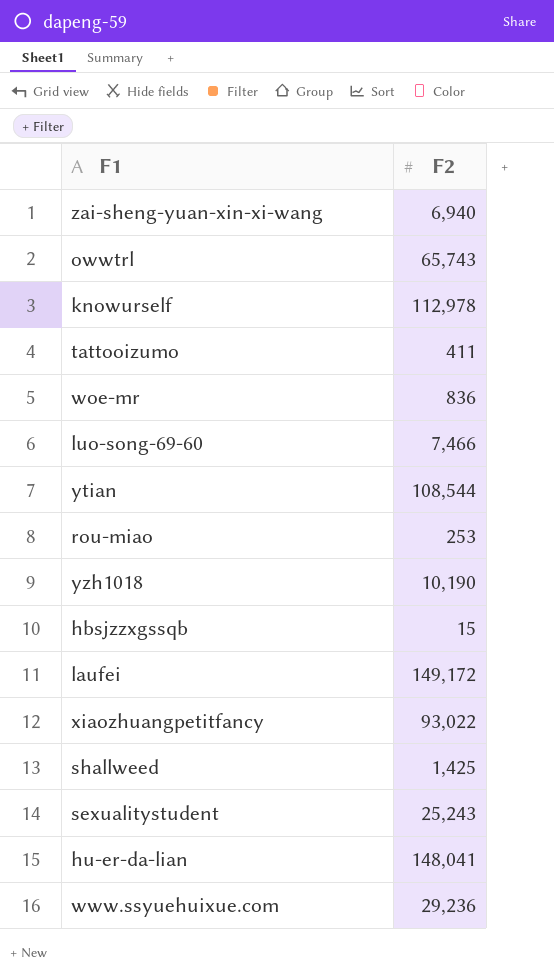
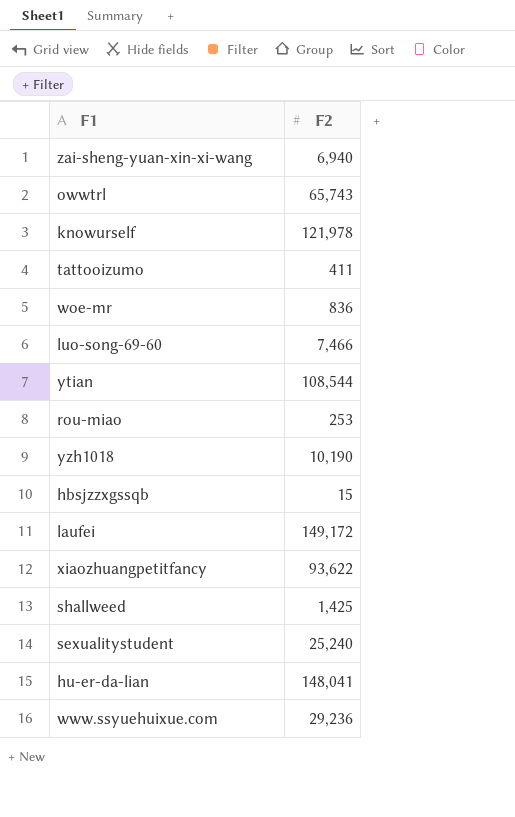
knowurself | F2: 112,978 -> 121,978
xiaozhuangpetitfancy | F2: 93,022 -> 93,622
sexualitystudent | F2: 25,243 -> 25,240

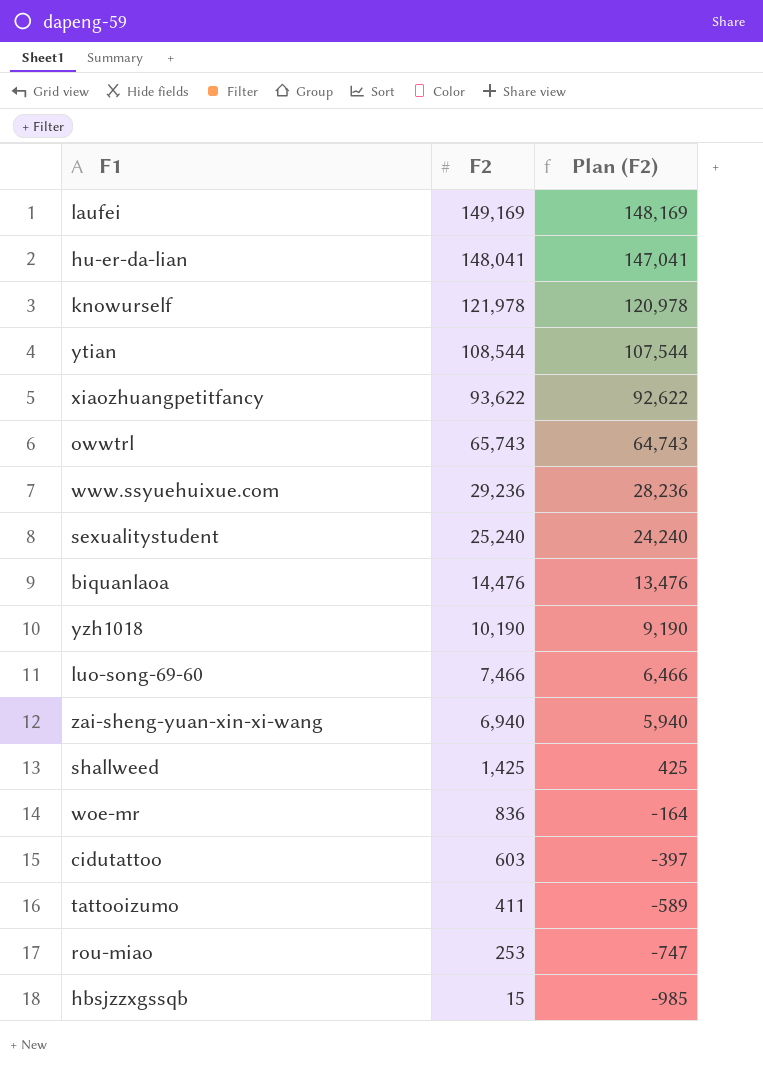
row order: none -> F2 descending
column Plan (F2) | formula: none -> [F2] - 1000
laufei | F2: 149,172 -> 149,169
row biquanlaoa: none -> 14,476 | 13,476
row cidutattoo: none -> 603 | -397

